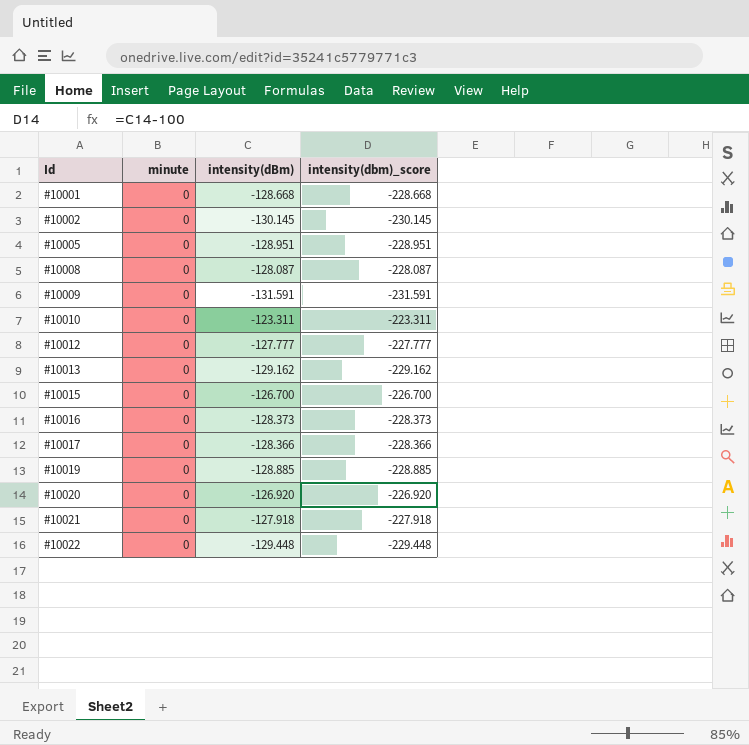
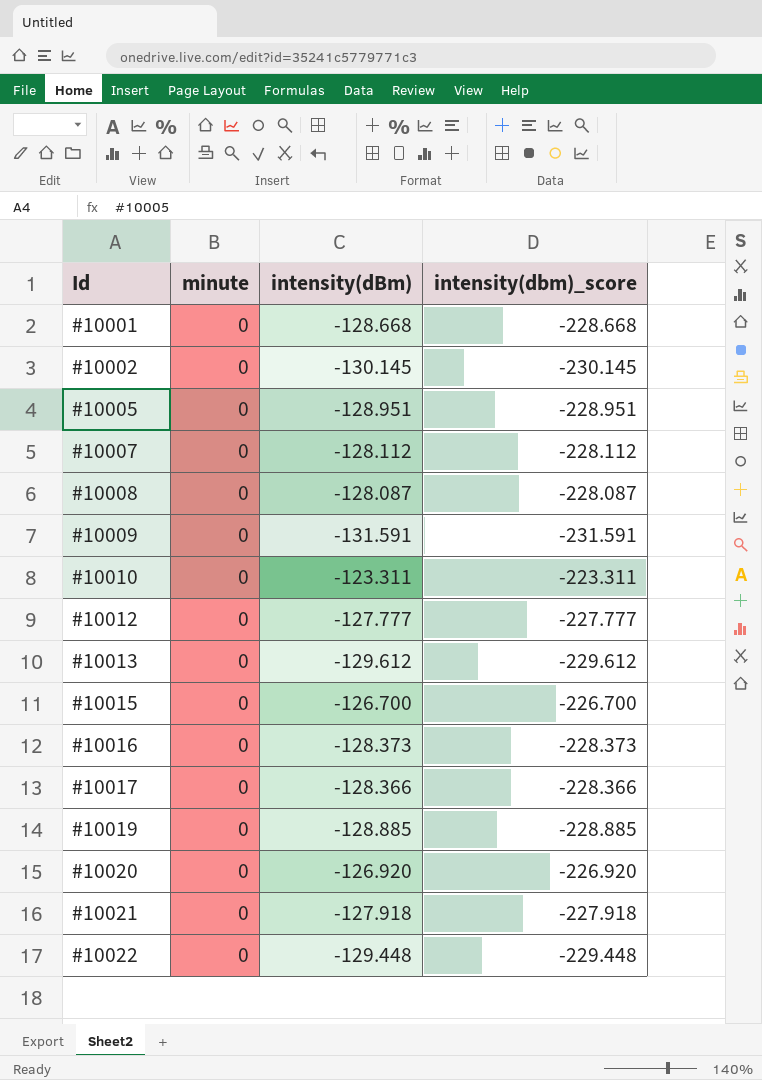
row #10007: none -> 0 | -128.112 | -228.112
#10013 | intensity(dBm): -129.162 -> -129.612
#10013 | intensity(dbm)_score: -229.162 -> -229.612

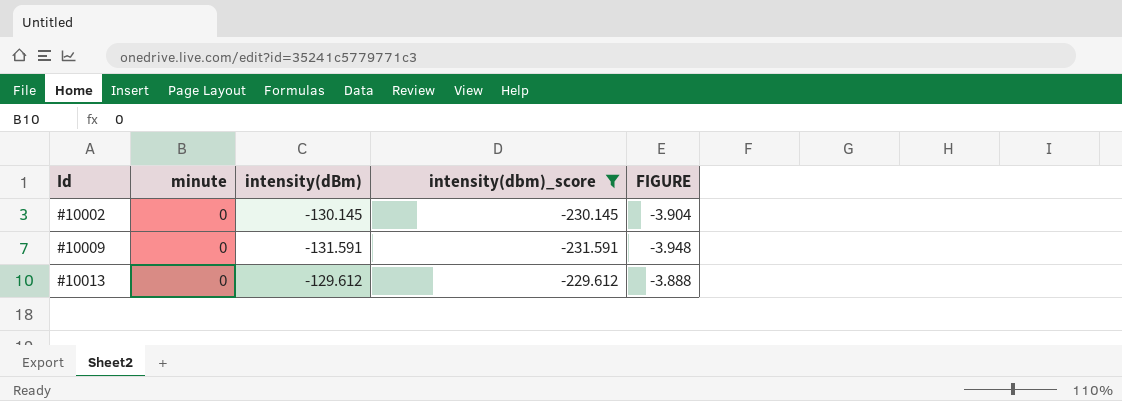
filter: none -> intensity(dbm)_score <= -229.612
column FIGURE | formula: none -> [intensity(dBm)] * 0.03

